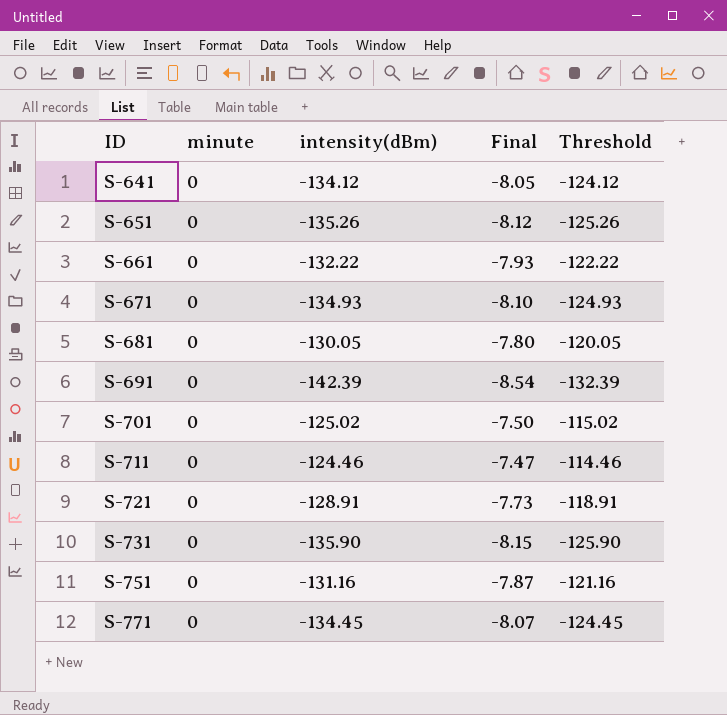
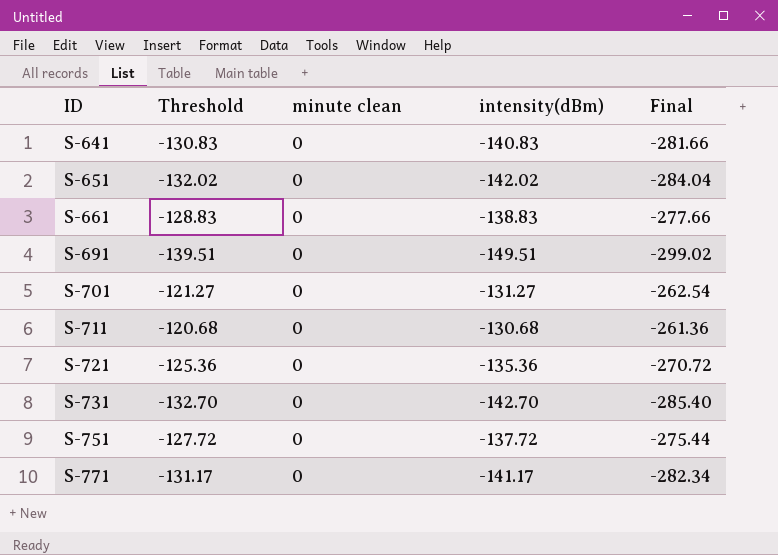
column Threshold | position: 5 -> 2
column name: minute -> minute clean
column Final | formula: [intensity(dBm)] * 0.06 -> [intensity(dBm)] * 2
row S-671: 0 | -134.93 | -8.10 | -124.93 -> none
row S-681: 0 | -130.05 | -7.80 | -120.05 -> none
S-641 | Threshold: -124.12 -> -130.83
S-641 | intensity(dBm): -134.12 -> -140.83
S-651 | Threshold: -125.26 -> -132.02
S-651 | intensity(dBm): -135.26 -> -142.02
S-661 | Threshold: -122.22 -> -128.83
S-661 | intensity(dBm): -132.22 -> -138.83
S-691 | Threshold: -132.39 -> -139.51
S-691 | intensity(dBm): -142.39 -> -149.51
S-701 | Threshold: -115.02 -> -121.27
S-701 | intensity(dBm): -125.02 -> -131.27
S-711 | Threshold: -114.46 -> -120.68
S-711 | intensity(dBm): -124.46 -> -130.68
S-721 | Threshold: -118.91 -> -125.36
S-721 | intensity(dBm): -128.91 -> -135.36
S-731 | Threshold: -125.90 -> -132.70
S-731 | intensity(dBm): -135.90 -> -142.70
S-751 | Threshold: -121.16 -> -127.72
S-751 | intensity(dBm): -131.16 -> -137.72
S-771 | Threshold: -124.45 -> -131.17
S-771 | intensity(dBm): -134.45 -> -141.17

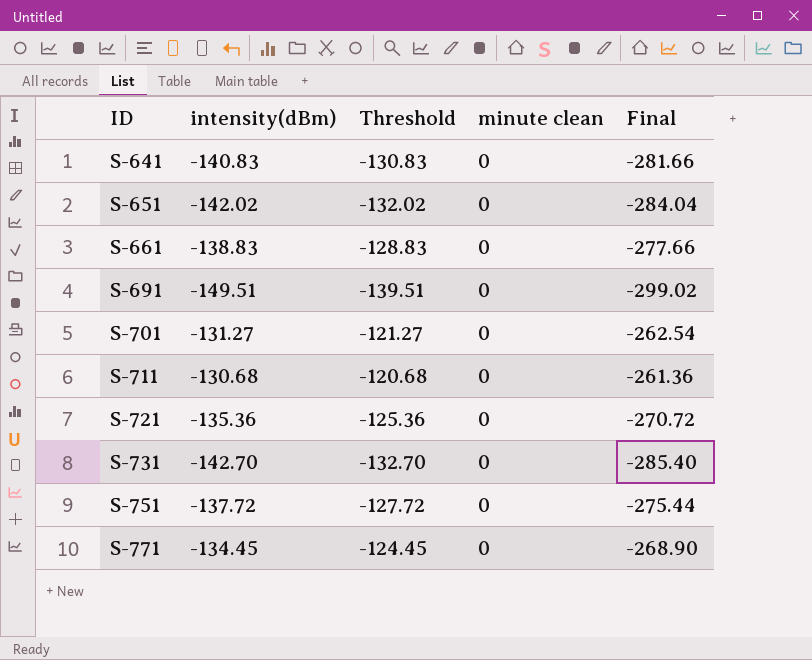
column intensity(dBm) | position: 4 -> 2
S-771 | intensity(dBm): -141.17 -> -134.45
S-771 | Threshold: -131.17 -> -124.45
S-771 | Final: -282.34 -> -268.90

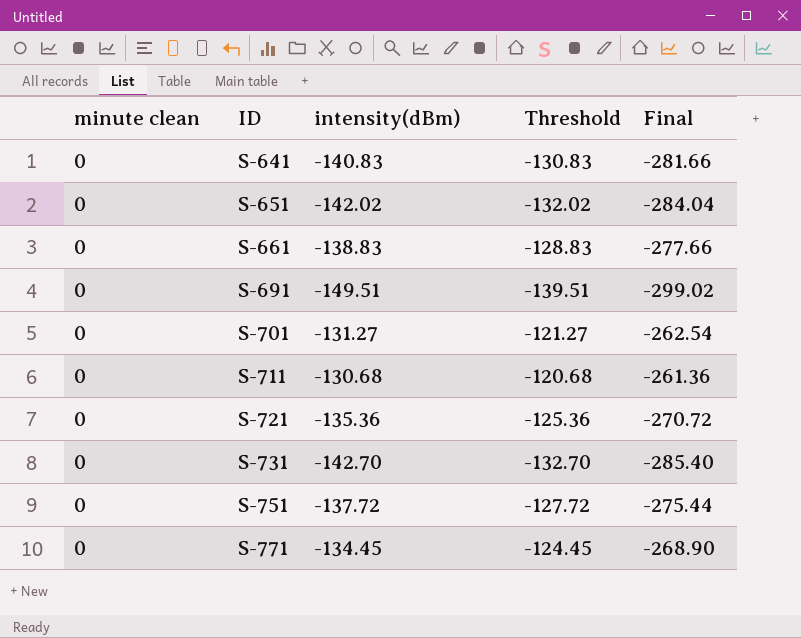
column minute clean | position: 4 -> 1

